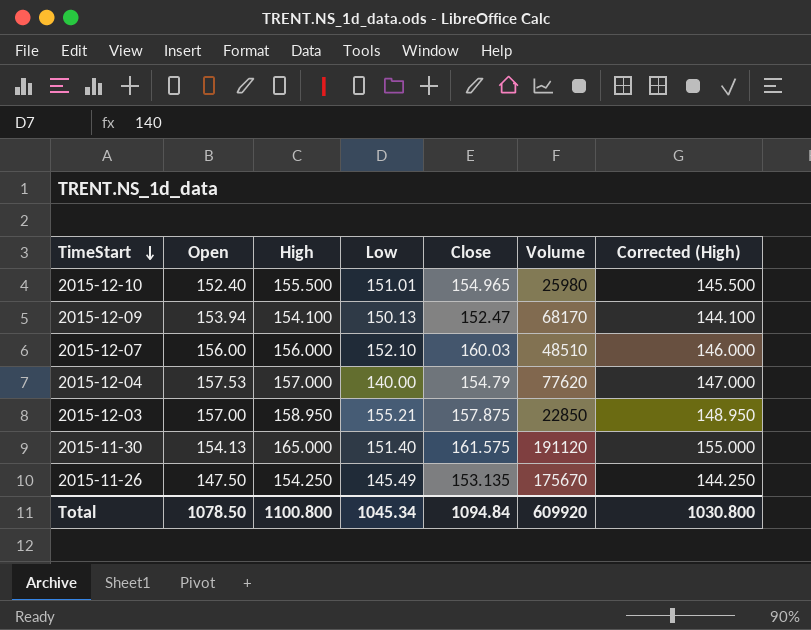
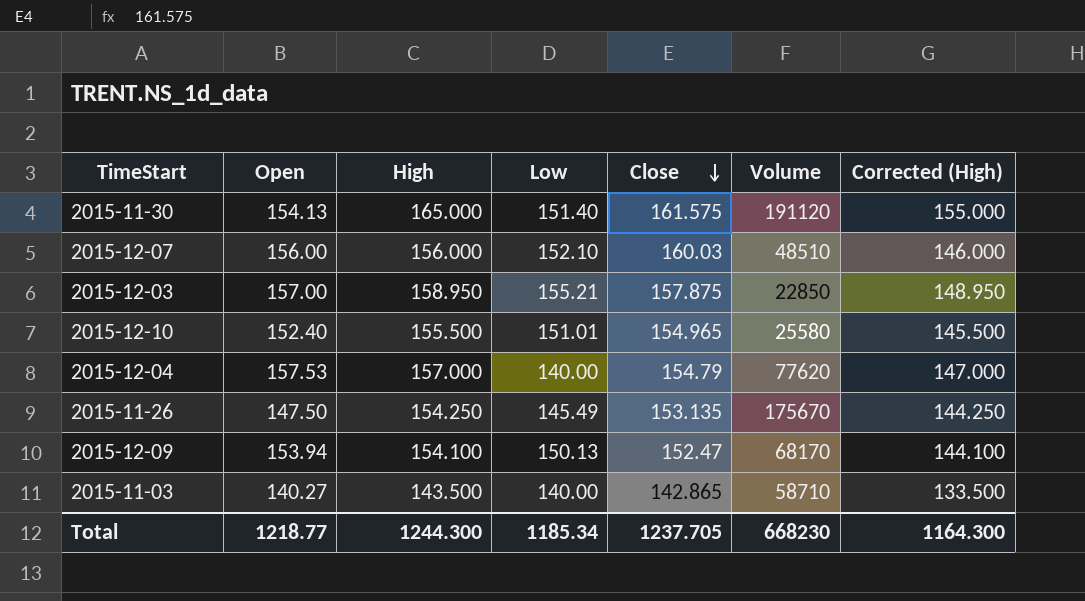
row order: TimeStart descending -> Close descending
2015-12-10 | Volume: 25980 -> 25580
row 2015-11-03: none -> 140.27 | 143.500 | 140.00 | 142.865 | 58710 | 133.500
Total | Open: 1078.50 -> 1218.77
Total | High: 1100.800 -> 1244.300
Total | Low: 1045.34 -> 1185.34
Total | Close: 1094.84 -> 1237.705
Total | Volume: 609920 -> 668230
Total | Corrected (High): 1030.800 -> 1164.300

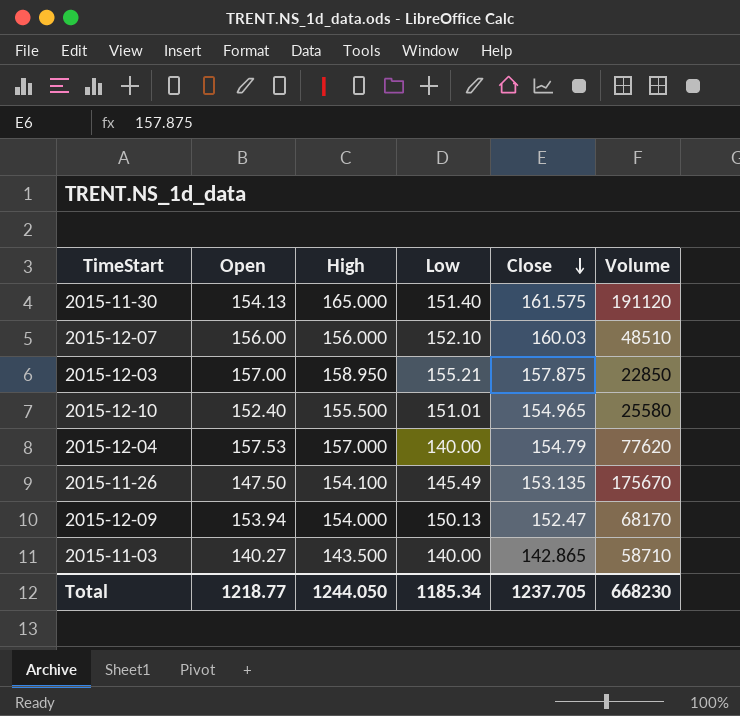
column Corrected (High) | formula: [High] - 10 -> none
2015-11-26 | High: 154.250 -> 154.100
2015-12-09 | High: 154.100 -> 154.000
Total | High: 1244.300 -> 1244.050

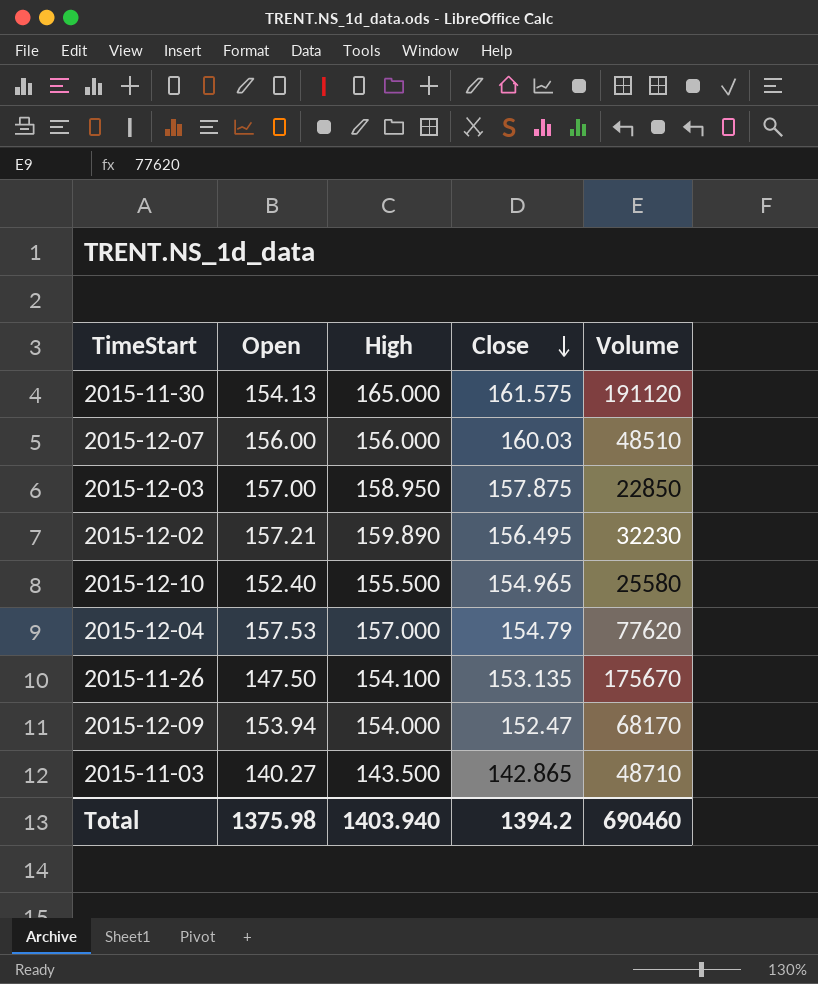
column Low | position: 4 -> none
row 2015-12-02: none -> 157.21 | 159.890 | 156.495 | 32230
2015-11-03 | Volume: 58710 -> 48710
Total | Open: 1218.77 -> 1375.98
Total | High: 1244.050 -> 1403.940
Total | Close: 1237.705 -> 1394.2
Total | Volume: 668230 -> 690460

